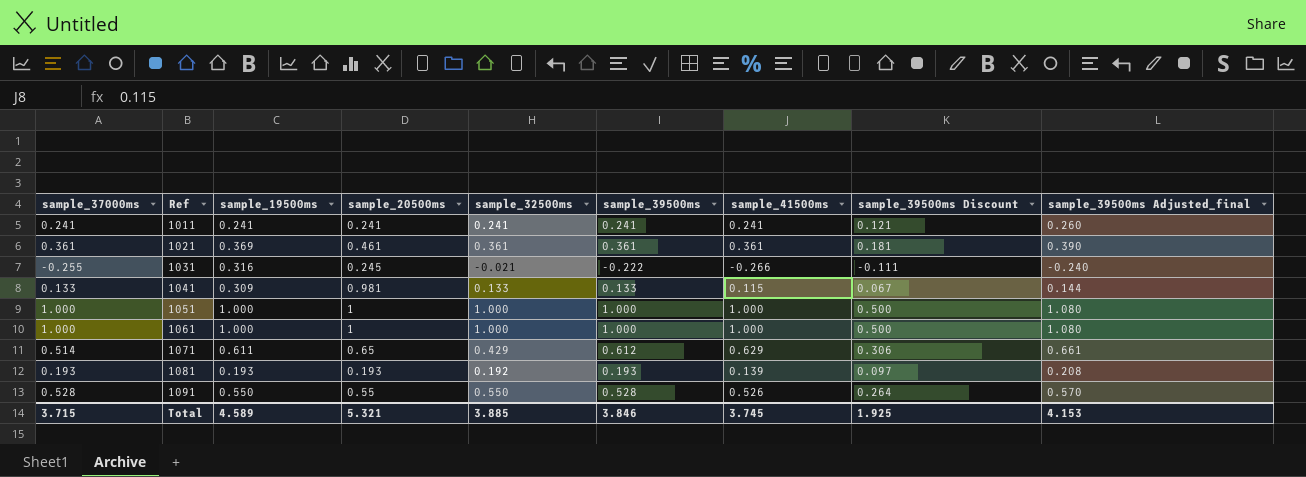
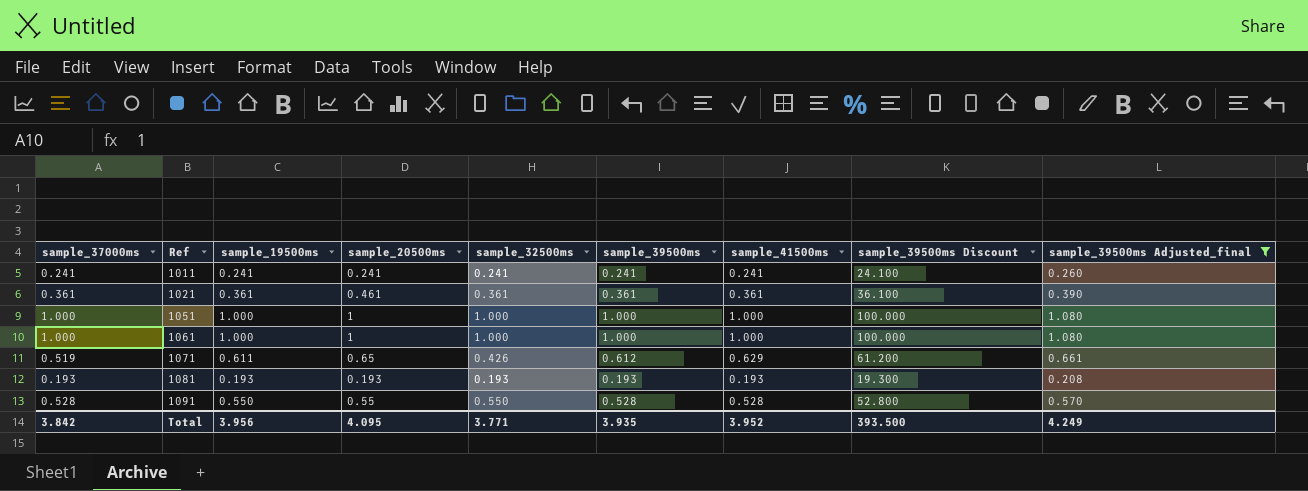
filter: none -> sample_39500ms Adjusted_final >= 0.208
column sample_39500ms Discount | formula: [sample_39500ms] * 0.5 -> [sample_39500ms] * 100
1021 | sample_19500ms: 0.369 -> 0.361
1071 | sample_37000ms: 0.514 -> 0.519
1071 | sample_32500ms: 0.429 -> 0.426
1081 | sample_32500ms: 0.192 -> 0.193
1081 | sample_41500ms: 0.139 -> 0.193
1091 | sample_41500ms: 0.526 -> 0.528
Total | sample_37000ms: 3.715 -> 3.842
Total | sample_19500ms: 4.589 -> 3.956
Total | sample_20500ms: 5.321 -> 4.095
Total | sample_32500ms: 3.885 -> 3.771
Total | sample_39500ms: 3.846 -> 3.935
Total | sample_41500ms: 3.745 -> 3.952
Total | sample_39500ms Discount: 1.925 -> 393.500
Total | sample_39500ms Adjusted_final: 4.153 -> 4.249

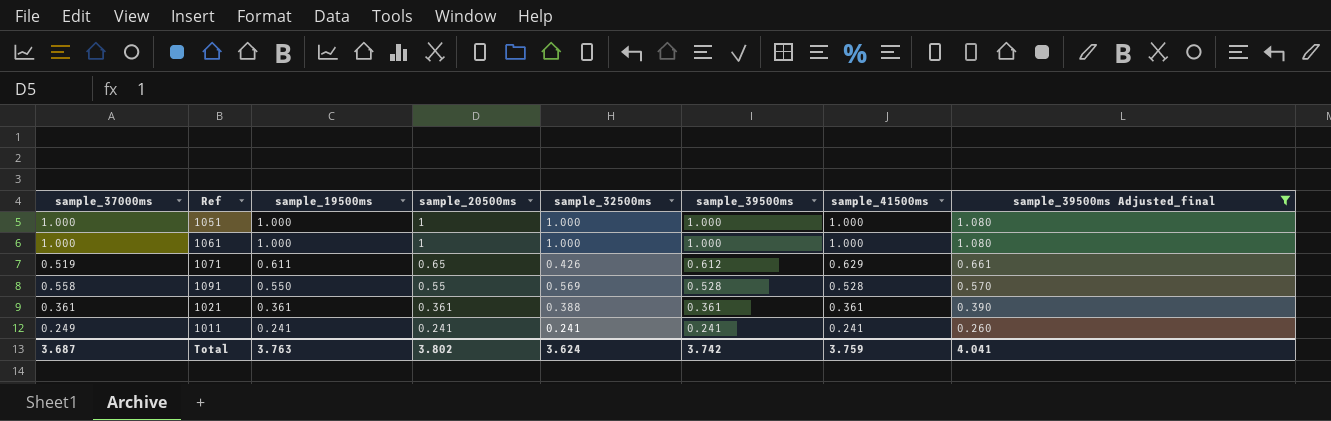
row order: Ref ascending -> sample_19500ms descending
column sample_39500ms Discount | formula: [sample_39500ms] * 100 -> none
row 1081: 0.193 | 0.193 | 0.193 | 0.193 | 0.193 | 0.193 | 19.300 | 0.208 -> none
1091 | sample_37000ms: 0.528 -> 0.558
1091 | sample_32500ms: 0.550 -> 0.569
1021 | sample_20500ms: 0.461 -> 0.361
1021 | sample_32500ms: 0.361 -> 0.388
1011 | sample_37000ms: 0.241 -> 0.249
Total | sample_37000ms: 3.842 -> 3.687
Total | sample_19500ms: 3.956 -> 3.763
Total | sample_20500ms: 4.095 -> 3.802
Total | sample_32500ms: 3.771 -> 3.624
Total | sample_39500ms: 3.935 -> 3.742
Total | sample_41500ms: 3.952 -> 3.759
Total | sample_39500ms Adjusted_final: 4.249 -> 4.041

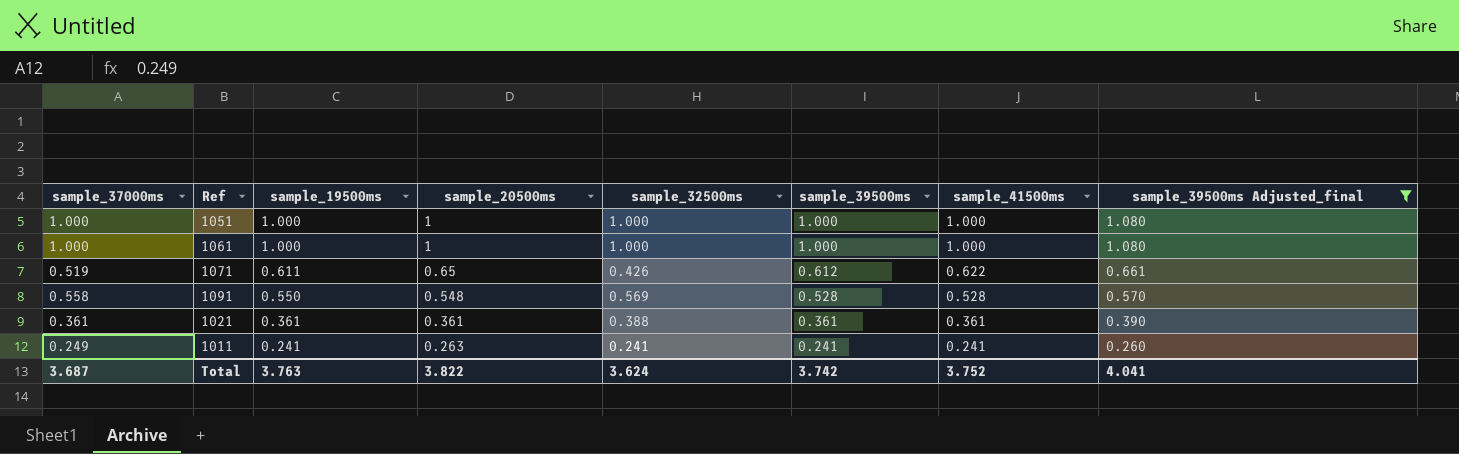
1071 | sample_41500ms: 0.629 -> 0.622
1091 | sample_20500ms: 0.55 -> 0.548
1011 | sample_20500ms: 0.241 -> 0.263
Total | sample_20500ms: 3.802 -> 3.822
Total | sample_41500ms: 3.759 -> 3.752

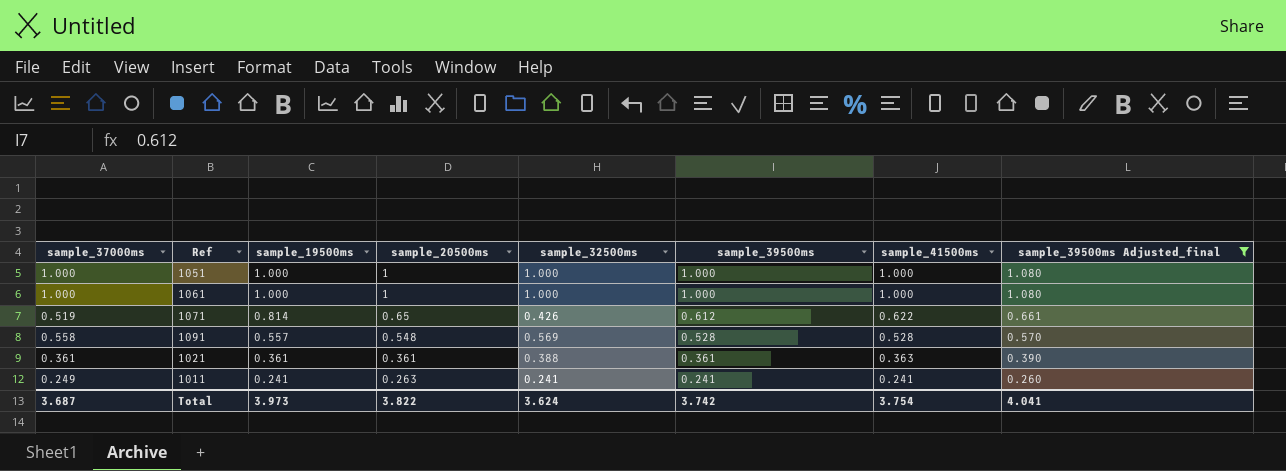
1071 | sample_19500ms: 0.611 -> 0.814
1091 | sample_19500ms: 0.550 -> 0.557
1021 | sample_41500ms: 0.361 -> 0.363
Total | sample_19500ms: 3.763 -> 3.973
Total | sample_41500ms: 3.752 -> 3.754

